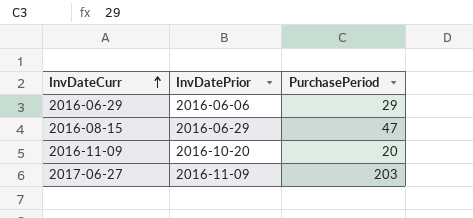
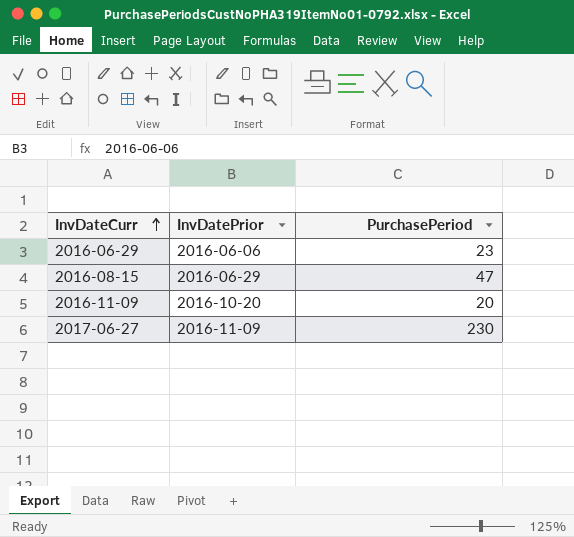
2016-06-29 | PurchasePeriod: 29 -> 23
2017-06-27 | PurchasePeriod: 203 -> 230

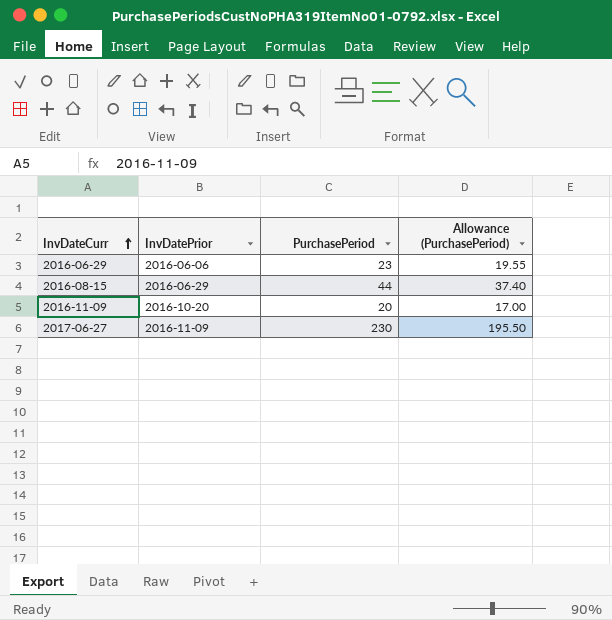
column Allowance (PurchasePeriod) | formula: none -> [PurchasePeriod] * 0.85
2016-08-15 | PurchasePeriod: 47 -> 44

